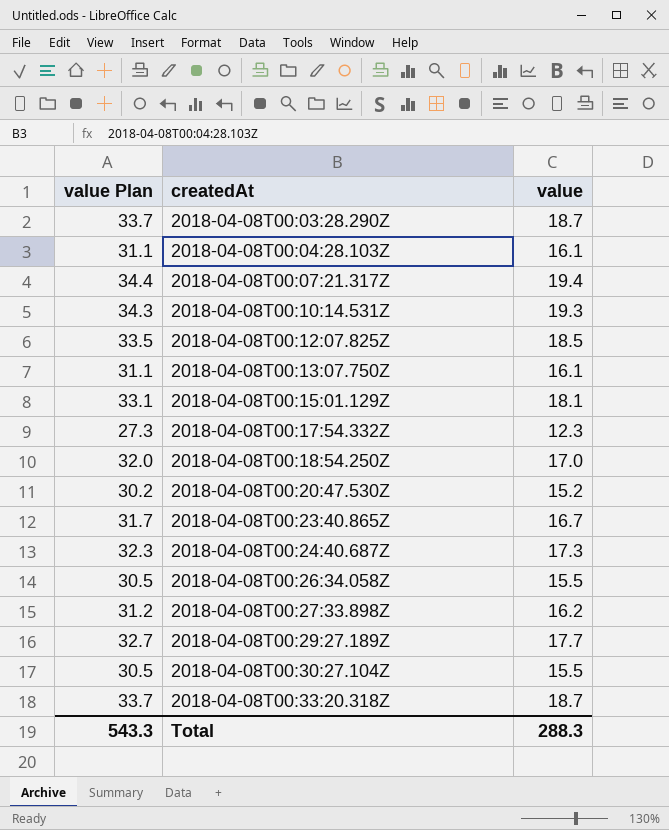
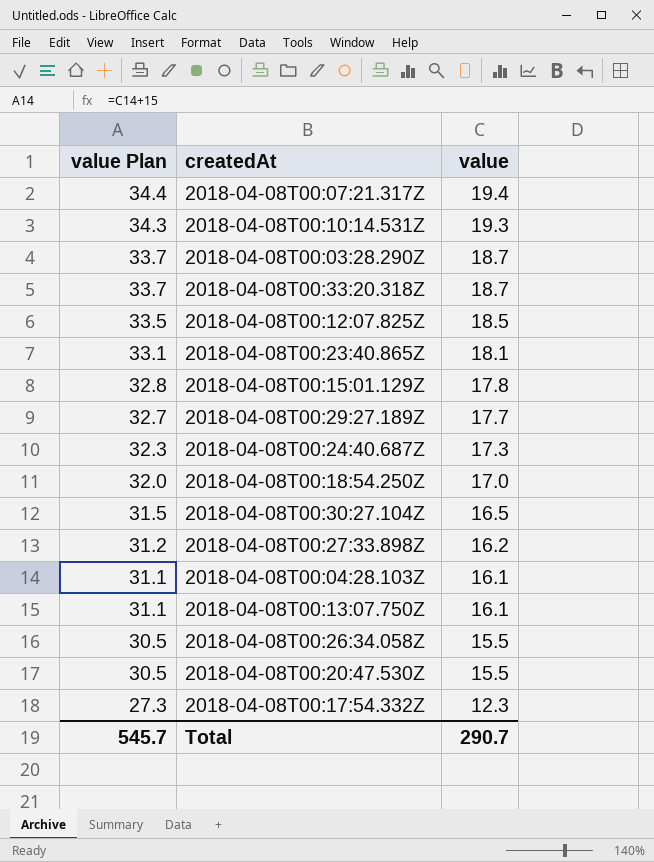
row order: createdAt ascending -> value Plan descending
2018-04-08T00:23:40.865Z | value Plan: 31.7 -> 33.1
2018-04-08T00:23:40.865Z | value: 16.7 -> 18.1
2018-04-08T00:15:01.129Z | value Plan: 33.1 -> 32.8
2018-04-08T00:15:01.129Z | value: 18.1 -> 17.8
2018-04-08T00:30:27.104Z | value Plan: 30.5 -> 31.5
2018-04-08T00:30:27.104Z | value: 15.5 -> 16.5
2018-04-08T00:20:47.530Z | value Plan: 30.2 -> 30.5
2018-04-08T00:20:47.530Z | value: 15.2 -> 15.5
Total | value Plan: 543.3 -> 545.7
Total | value: 288.3 -> 290.7

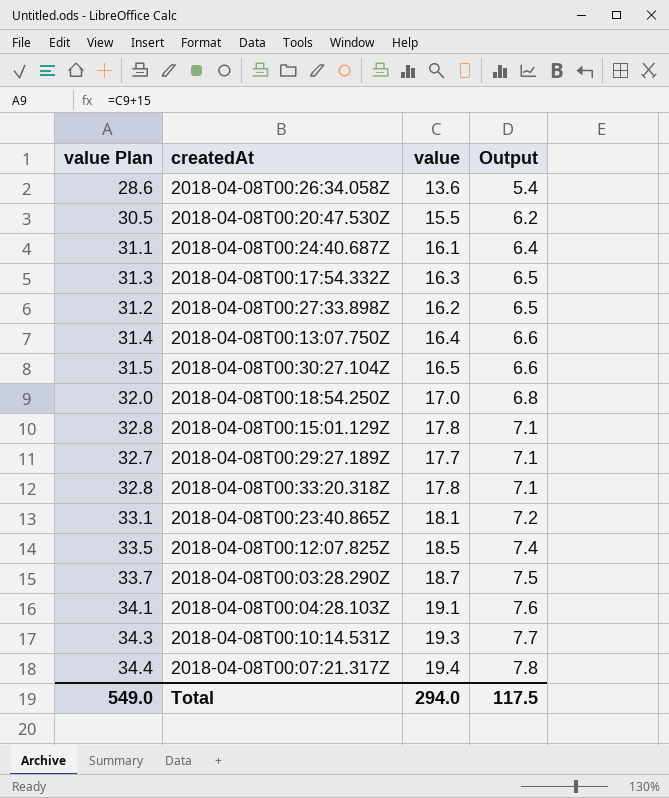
row order: value Plan descending -> Output ascending
column Output | formula: none -> [value] * 0.4
2018-04-08T00:26:34.058Z | value Plan: 30.5 -> 28.6
2018-04-08T00:26:34.058Z | value: 15.5 -> 13.6
2018-04-08T00:24:40.687Z | value Plan: 32.3 -> 31.1
2018-04-08T00:24:40.687Z | value: 17.3 -> 16.1
2018-04-08T00:17:54.332Z | value Plan: 27.3 -> 31.3
2018-04-08T00:17:54.332Z | value: 12.3 -> 16.3
2018-04-08T00:13:07.750Z | value Plan: 31.1 -> 31.4
2018-04-08T00:13:07.750Z | value: 16.1 -> 16.4
2018-04-08T00:33:20.318Z | value Plan: 33.7 -> 32.8
2018-04-08T00:33:20.318Z | value: 18.7 -> 17.8
2018-04-08T00:04:28.103Z | value Plan: 31.1 -> 34.1
2018-04-08T00:04:28.103Z | value: 16.1 -> 19.1
Total | value Plan: 545.7 -> 549.0
Total | value: 290.7 -> 294.0

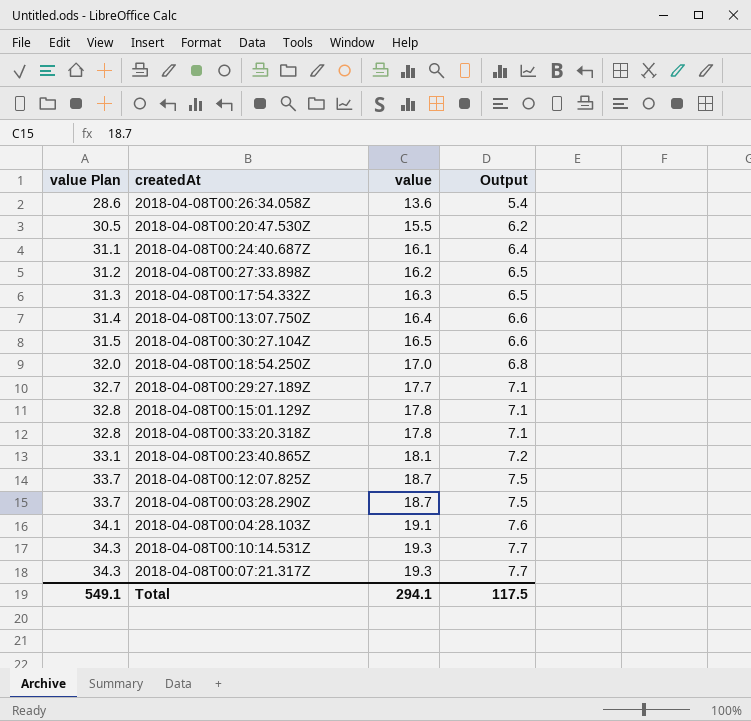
row order: Output ascending -> value Plan ascending
2018-04-08T00:12:07.825Z | value Plan: 33.5 -> 33.7
2018-04-08T00:12:07.825Z | value: 18.5 -> 18.7
2018-04-08T00:12:07.825Z | Output: 7.4 -> 7.5
2018-04-08T00:07:21.317Z | value Plan: 34.4 -> 34.3
2018-04-08T00:07:21.317Z | value: 19.4 -> 19.3
2018-04-08T00:07:21.317Z | Output: 7.8 -> 7.7
Total | value Plan: 549.0 -> 549.1
Total | value: 294.0 -> 294.1

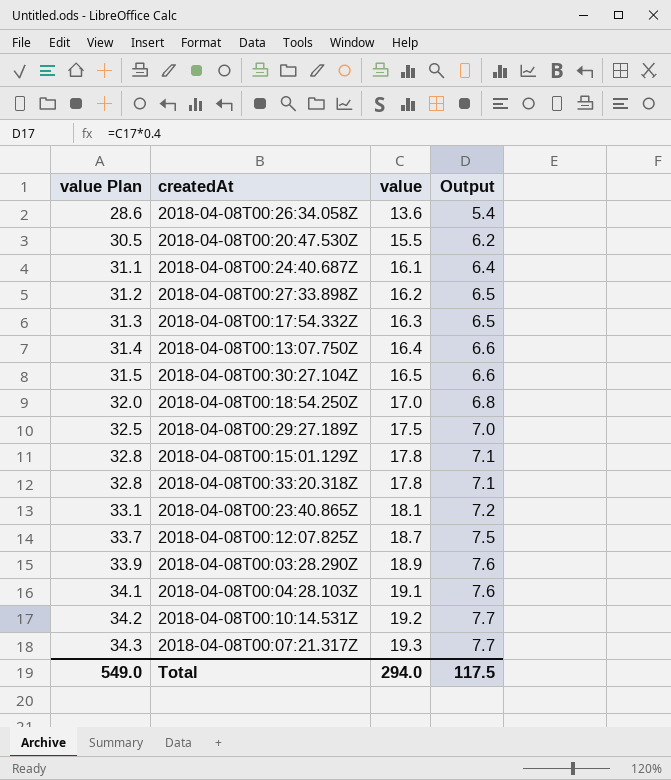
2018-04-08T00:29:27.189Z | value Plan: 32.7 -> 32.5
2018-04-08T00:29:27.189Z | value: 17.7 -> 17.5
2018-04-08T00:29:27.189Z | Output: 7.1 -> 7.0
2018-04-08T00:03:28.290Z | value Plan: 33.7 -> 33.9
2018-04-08T00:03:28.290Z | value: 18.7 -> 18.9
2018-04-08T00:03:28.290Z | Output: 7.5 -> 7.6
2018-04-08T00:10:14.531Z | value Plan: 34.3 -> 34.2
2018-04-08T00:10:14.531Z | value: 19.3 -> 19.2
Total | value Plan: 549.1 -> 549.0
Total | value: 294.1 -> 294.0

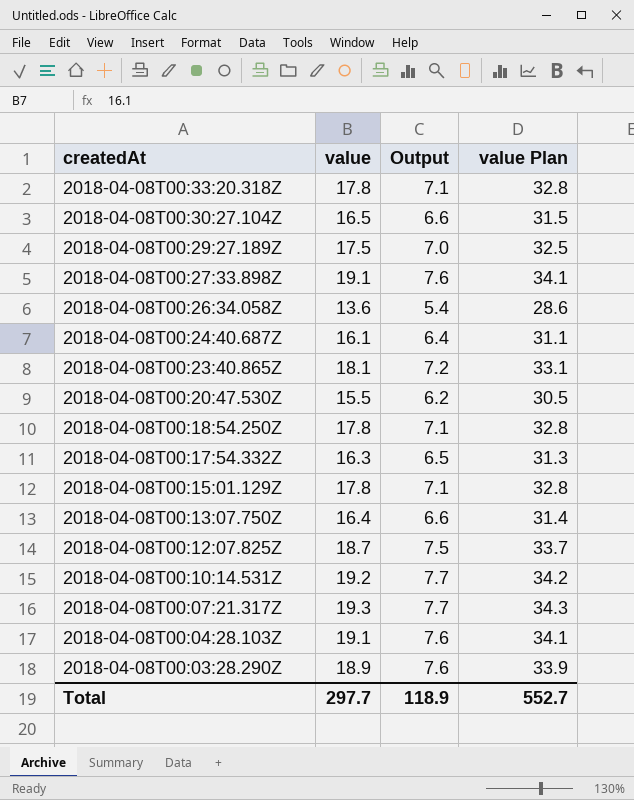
row order: value Plan ascending -> createdAt descending
column value Plan | position: 1 -> 4
2018-04-08T00:27:33.898Z | value: 16.2 -> 19.1
2018-04-08T00:27:33.898Z | Output: 6.5 -> 7.6
2018-04-08T00:27:33.898Z | value Plan: 31.2 -> 34.1
2018-04-08T00:18:54.250Z | value: 17.0 -> 17.8
2018-04-08T00:18:54.250Z | Output: 6.8 -> 7.1
2018-04-08T00:18:54.250Z | value Plan: 32.0 -> 32.8
Total | value: 294.0 -> 297.7
Total | Output: 117.5 -> 118.9
Total | value Plan: 549.0 -> 552.7

